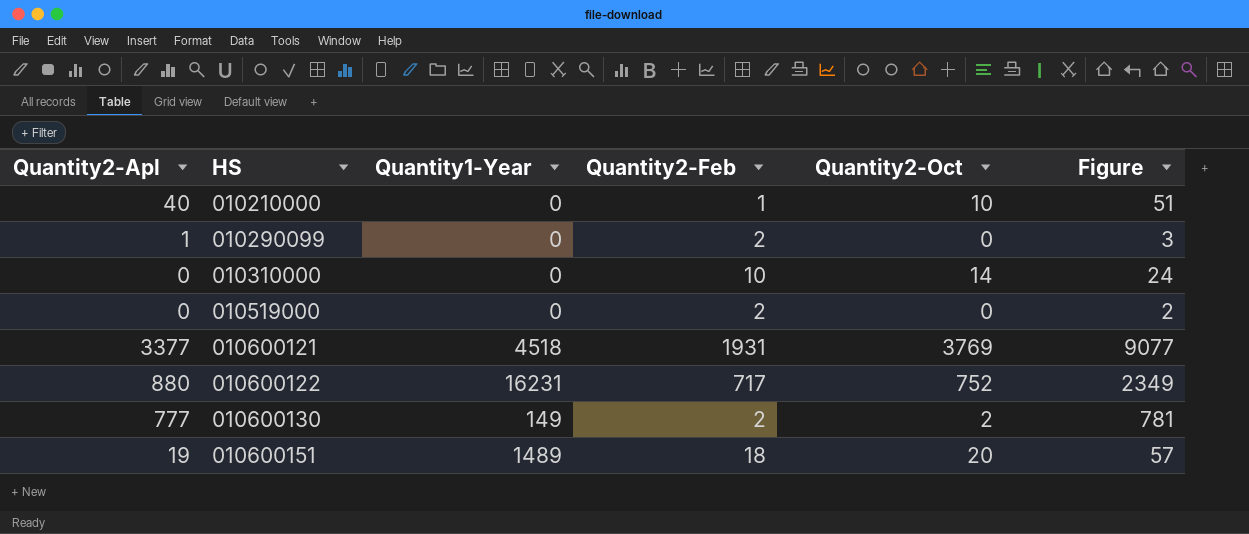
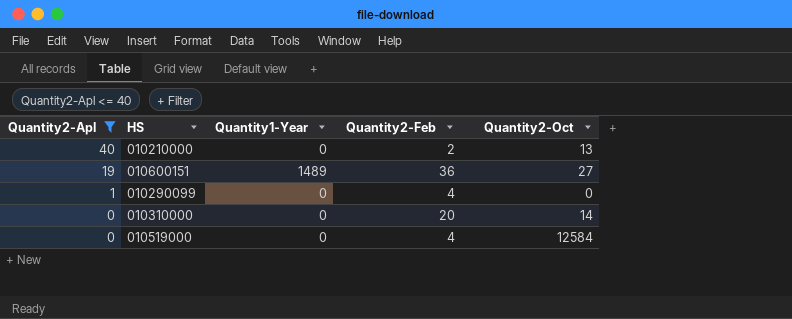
filter: none -> Quantity2-Apl <= 40
row order: HS ascending -> Quantity2-Apl descending
column Figure | formula: [Quantity2-Apl] + [Quantity2-Feb] + [Quantity2-Oct] -> none
010210000 | Quantity2-Feb: 1 -> 2
010210000 | Quantity2-Oct: 10 -> 13
010600151 | Quantity2-Feb: 18 -> 36
010600151 | Quantity2-Oct: 20 -> 27
010290099 | Quantity2-Feb: 2 -> 4
010310000 | Quantity2-Feb: 10 -> 20
010519000 | Quantity2-Feb: 2 -> 4
010519000 | Quantity2-Oct: 0 -> 12584

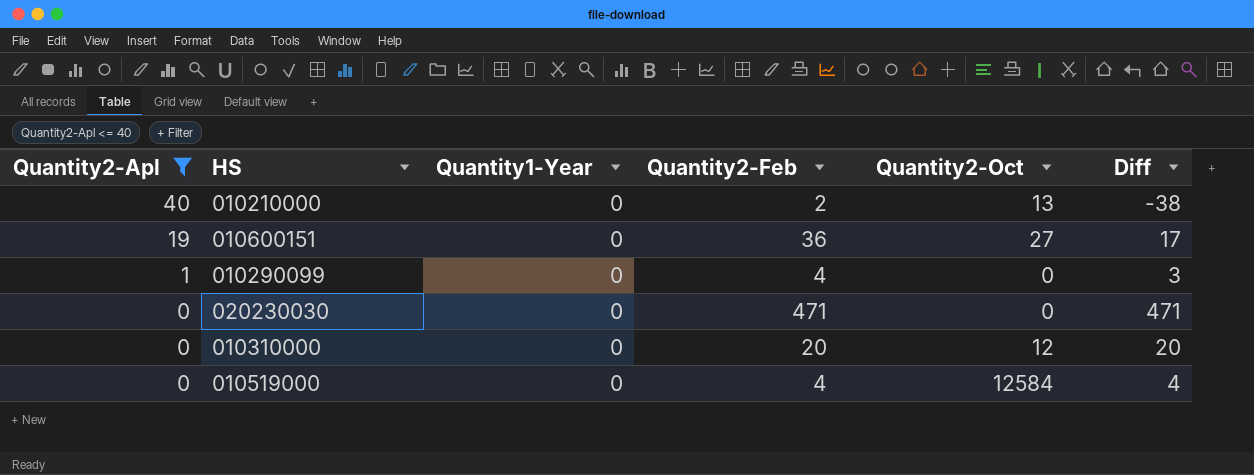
column Diff | formula: none -> [Quantity2-Feb] - [Quantity2-Apl]
010600151 | Quantity1-Year: 1489 -> 0
row 020230030: none -> 0 | 0 | 471 | 0 | 471
010310000 | Quantity2-Oct: 14 -> 12

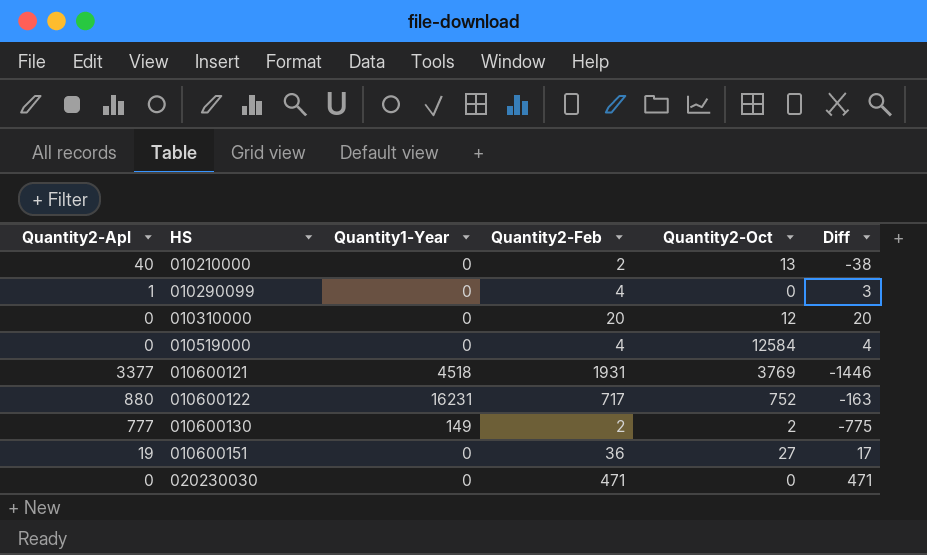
filter: Quantity2-Apl <= 40 -> none
row order: Quantity2-Apl descending -> HS ascending

